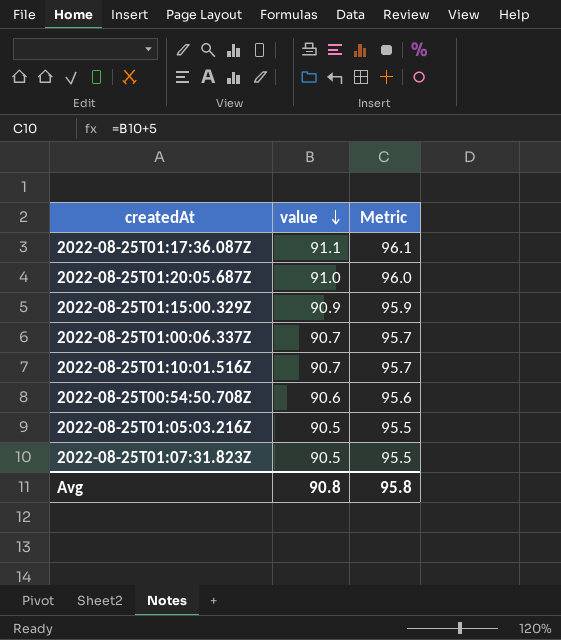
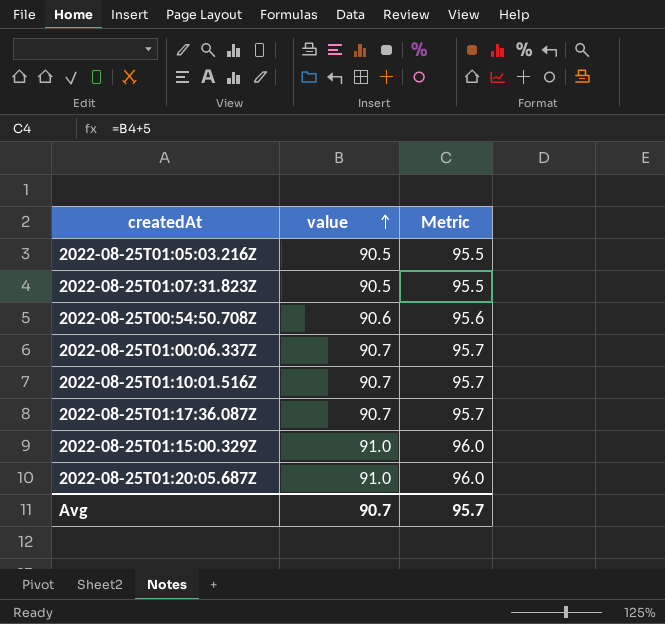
row order: value descending -> value ascending
2022-08-25T01:17:36.087Z | value: 91.1 -> 90.7
2022-08-25T01:17:36.087Z | Metric: 96.1 -> 95.7
2022-08-25T01:15:00.329Z | value: 90.9 -> 91.0
2022-08-25T01:15:00.329Z | Metric: 95.9 -> 96.0
Avg | value: 90.8 -> 90.7
Avg | Metric: 95.8 -> 95.7

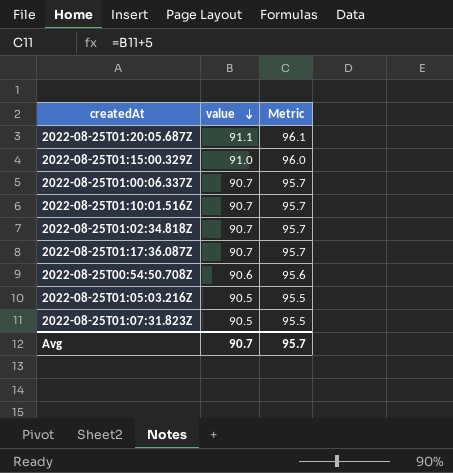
row order: value ascending -> value descending
2022-08-25T01:20:05.687Z | value: 91.0 -> 91.1
2022-08-25T01:20:05.687Z | Metric: 96.0 -> 96.1
row 2022-08-25T01:02:34.818Z: none -> 90.7 | 95.7

